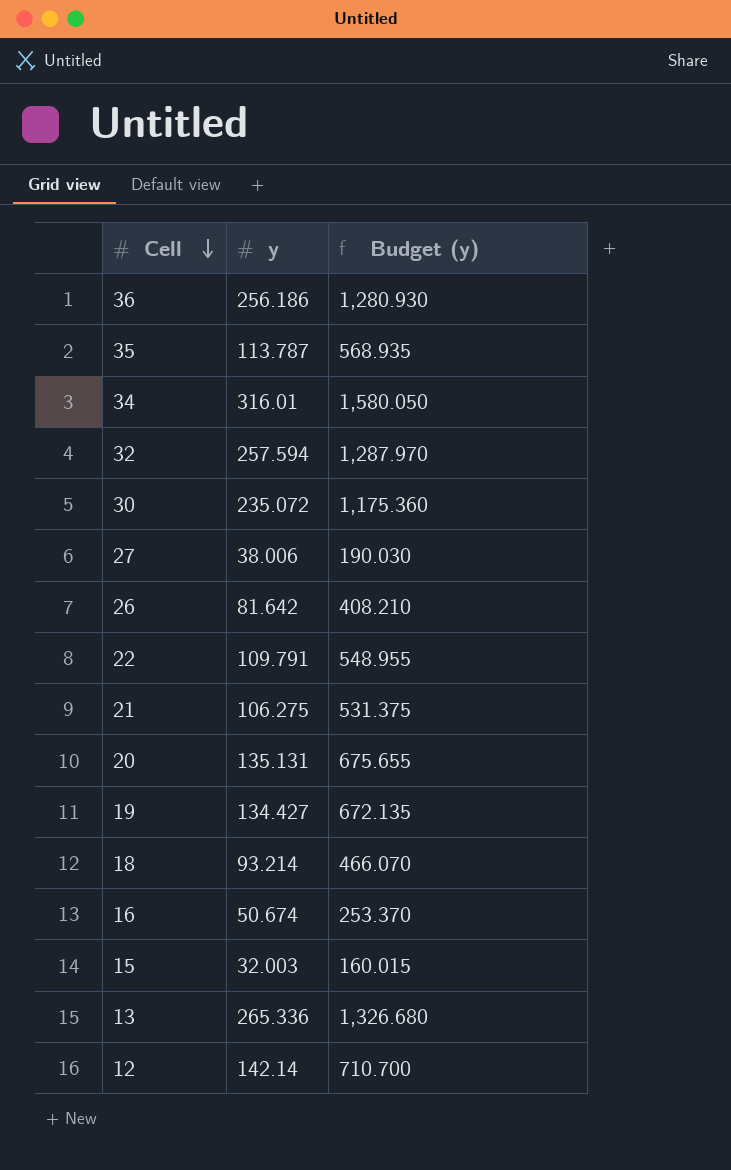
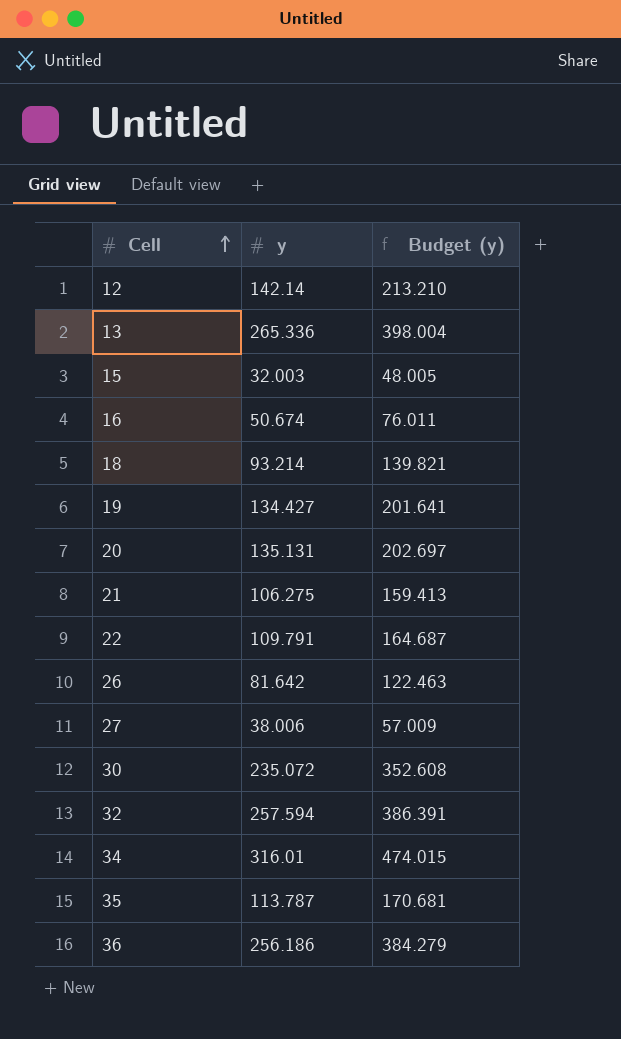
row order: Cell descending -> Cell ascending
column Budget (y) | formula: [y] * 5 -> [y] * 1.5

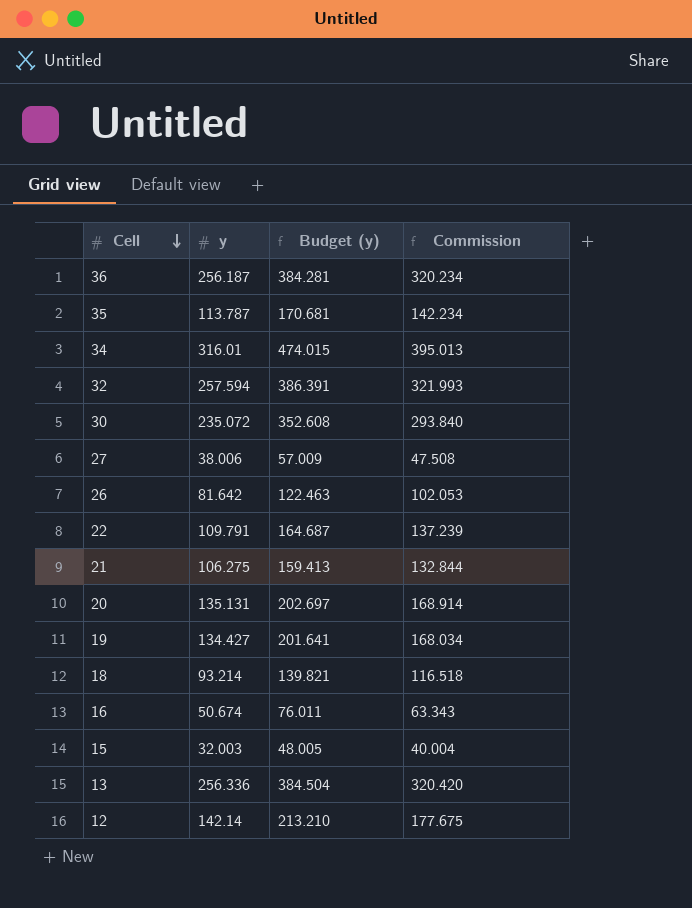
row order: Cell ascending -> Cell descending
column Commission | formula: none -> [y] * 1.25
36 | y: 256.186 -> 256.187
36 | Budget (y): 384.279 -> 384.281
13 | y: 265.336 -> 256.336
13 | Budget (y): 398.004 -> 384.504

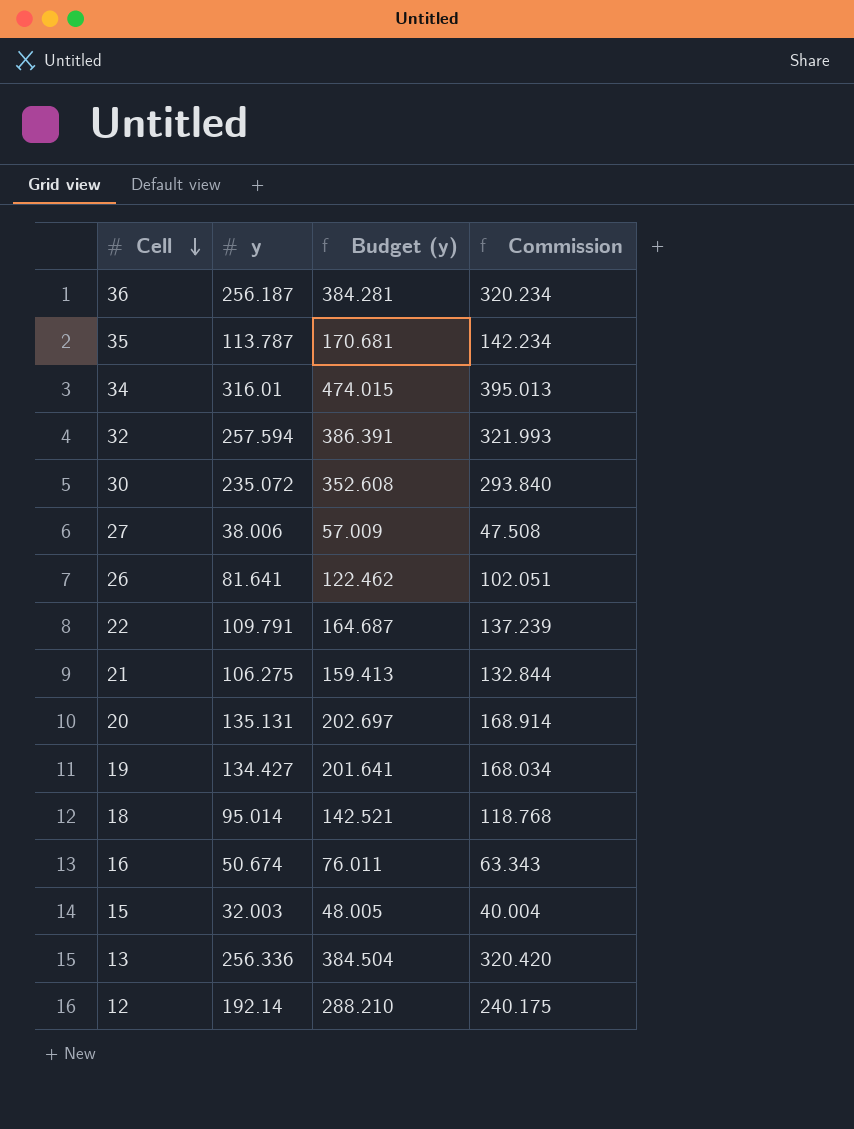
26 | y: 81.642 -> 81.641
26 | Budget (y): 122.463 -> 122.462
26 | Commission: 102.053 -> 102.051
18 | y: 93.214 -> 95.014
18 | Budget (y): 139.821 -> 142.521
18 | Commission: 116.518 -> 118.768
12 | y: 142.14 -> 192.14
12 | Budget (y): 213.210 -> 288.210
12 | Commission: 177.675 -> 240.175

